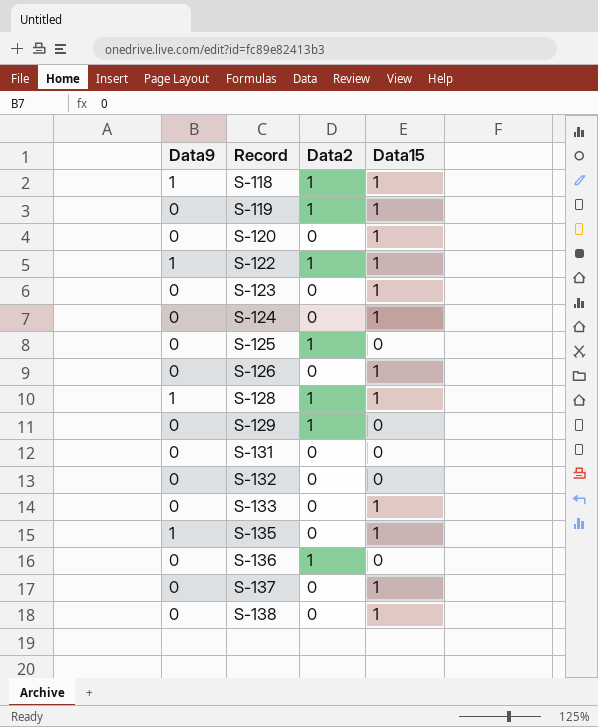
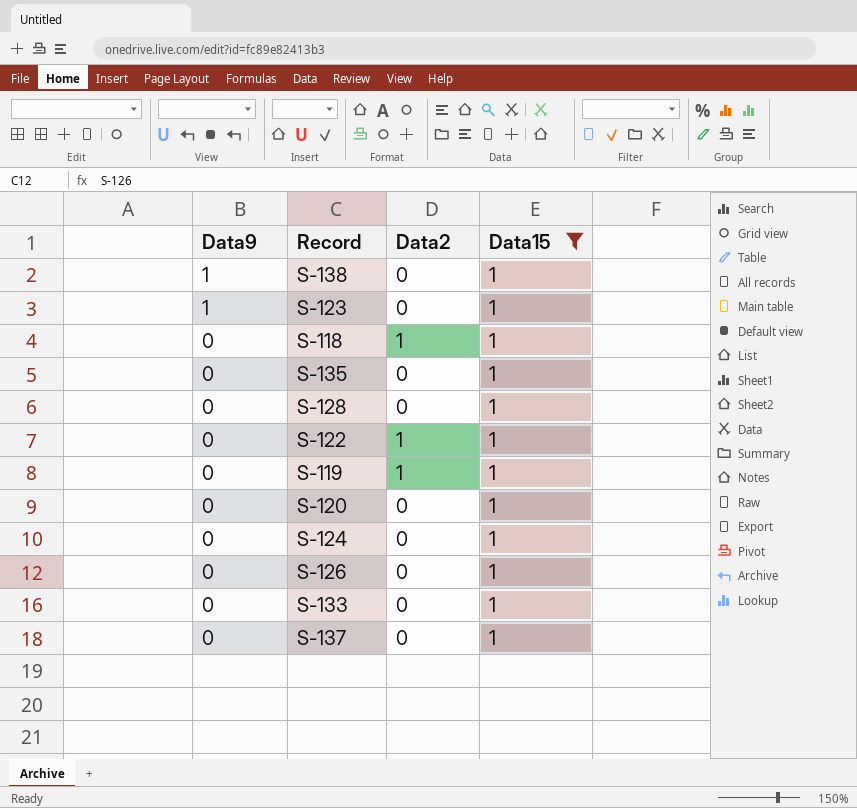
filter: none -> Data15 = 1
row order: Record ascending -> Data9 descending
S-138 | Data9: 0 -> 1
S-123 | Data9: 0 -> 1
S-118 | Data9: 1 -> 0
S-135 | Data9: 1 -> 0
S-128 | Data9: 1 -> 0
S-128 | Data2: 1 -> 0
S-122 | Data9: 1 -> 0

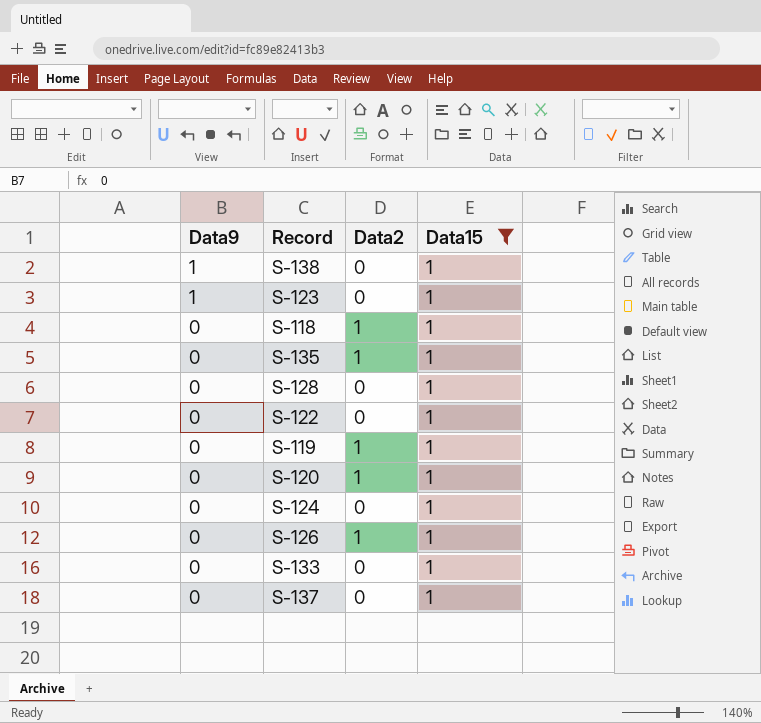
S-135 | Data2: 0 -> 1
S-122 | Data2: 1 -> 0
S-120 | Data2: 0 -> 1
S-126 | Data2: 0 -> 1

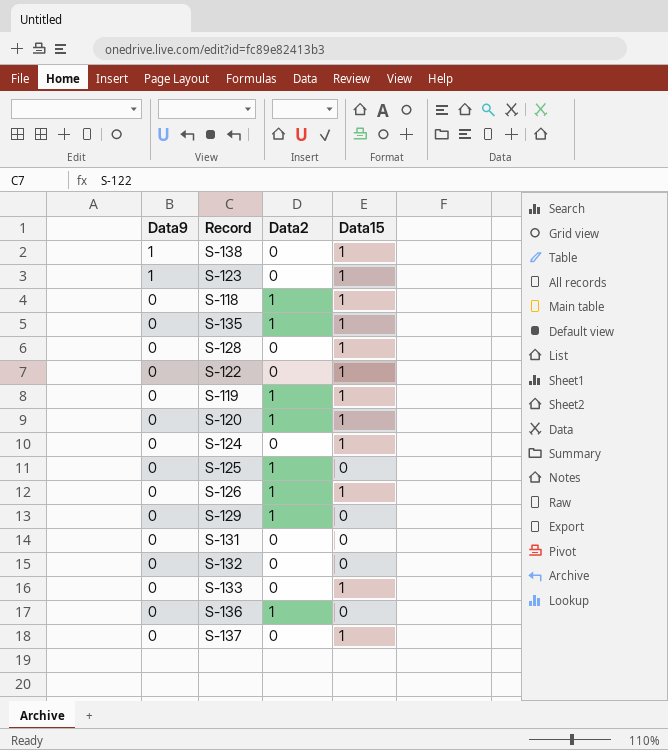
filter: Data15 = 1 -> none

